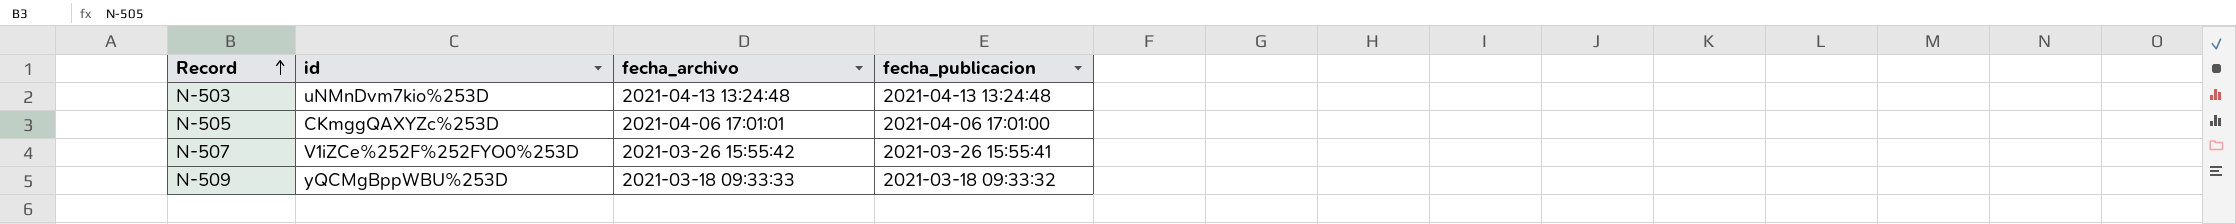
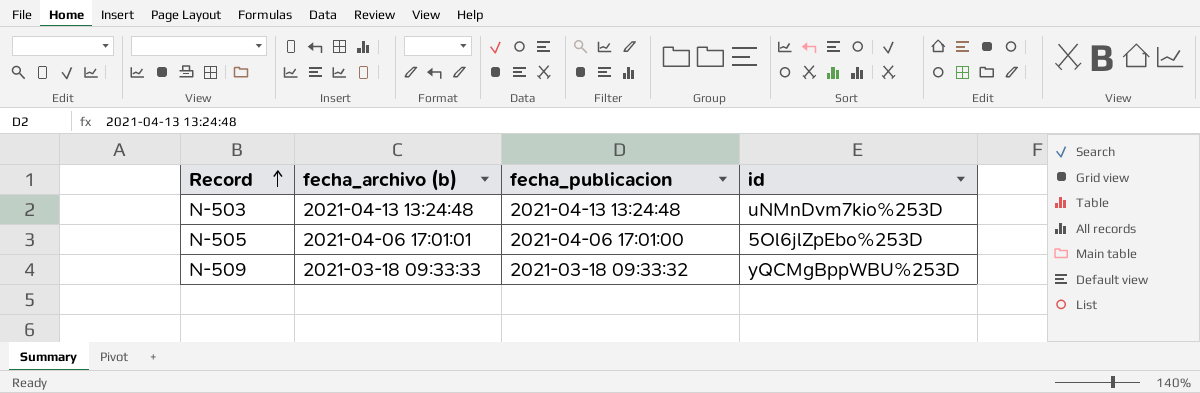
column name: fecha_archivo -> fecha_archivo (b)
column id | position: 2 -> 4
row N-507: V1iZCe%252F%252FYO0%253D | 2021-03-26 15:55:42 | 2021-03-26 15:55:41 -> none
N-505 | id: CKmggQAXYZc%253D -> 5Ol6jlZpEbo%253D

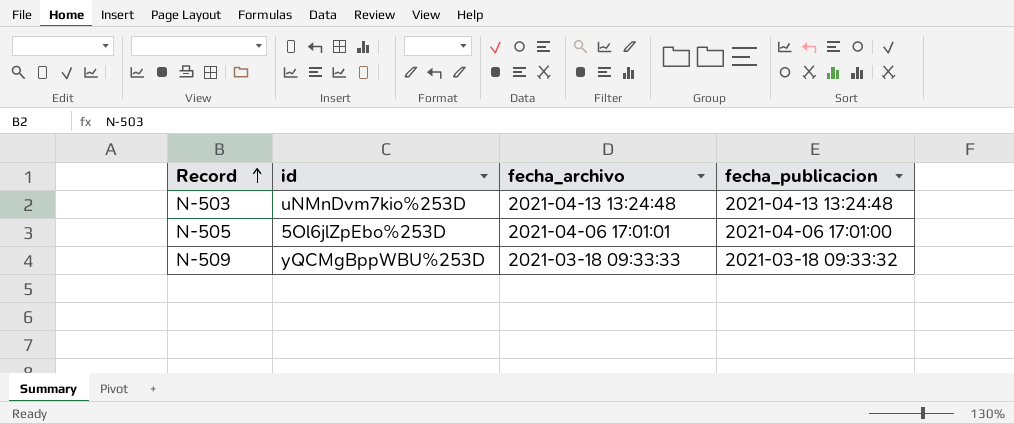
column id | position: 4 -> 2
column name: fecha_archivo (b) -> fecha_archivo

